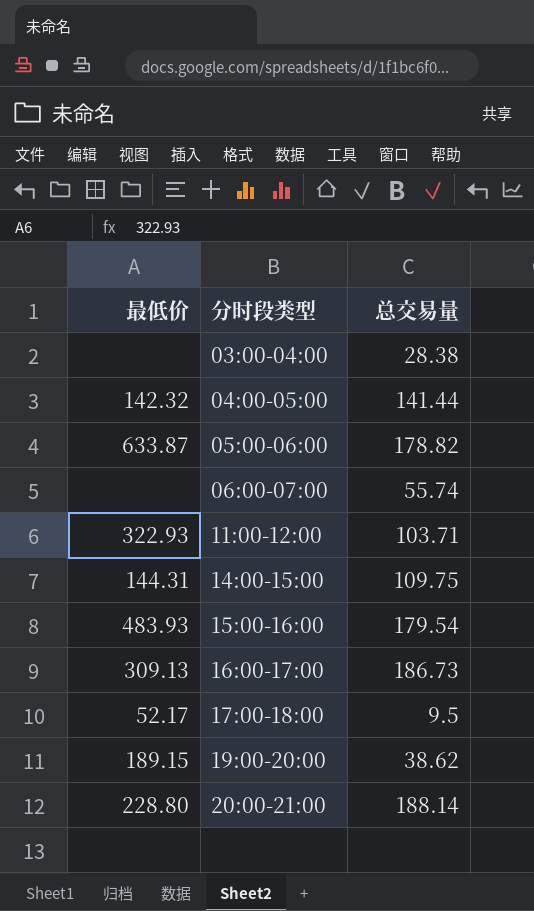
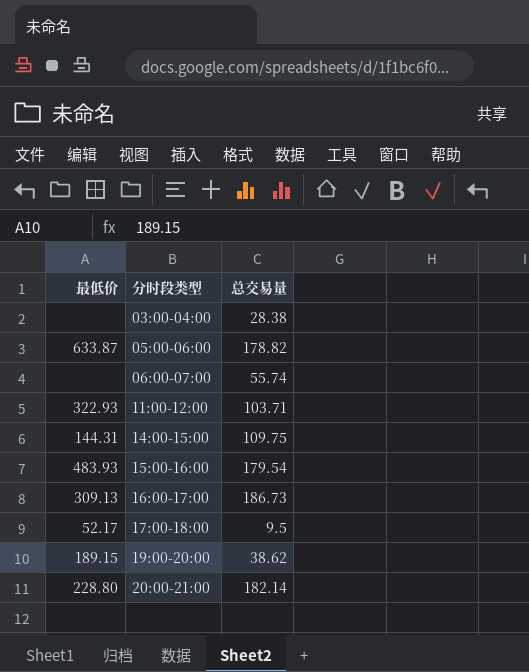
row 04:00-05:00: 142.32 | 141.44 -> none
20:00-21:00 | 总交易量: 188.14 -> 182.14

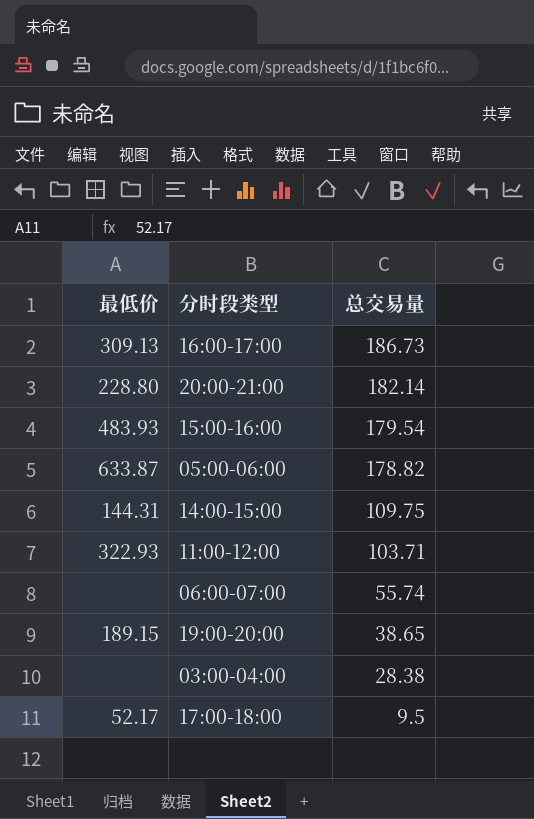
row order: 分时段类型 ascending -> 总交易量 descending
19:00-20:00 | 总交易量: 38.62 -> 38.65

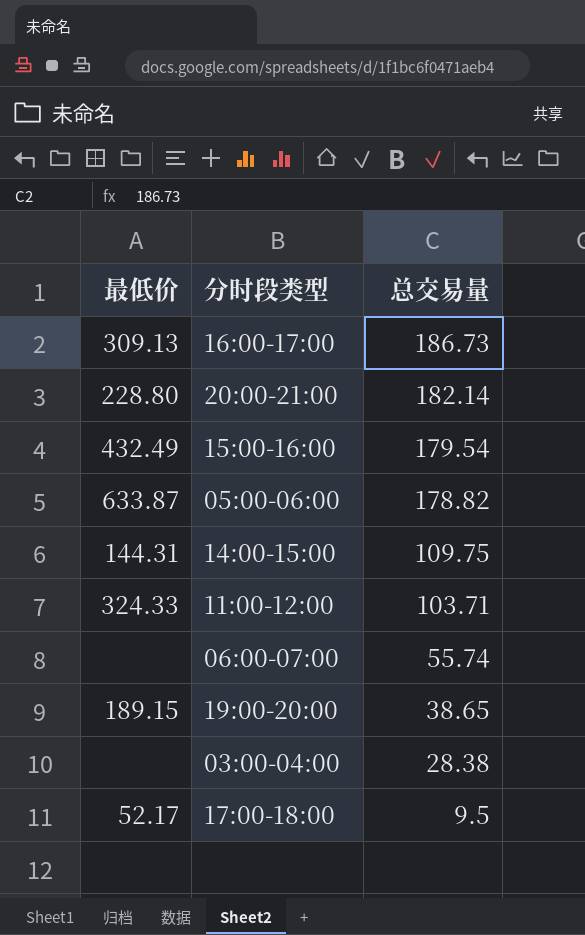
15:00-16:00 | 最低价: 483.93 -> 432.49
11:00-12:00 | 最低价: 322.93 -> 324.33

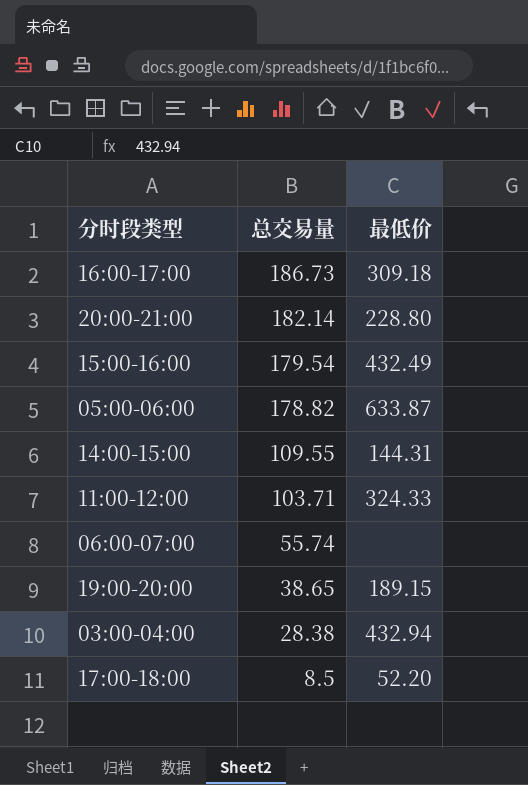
column 最低价 | position: 1 -> 3
16:00-17:00 | 最低价: 309.13 -> 309.18
14:00-15:00 | 总交易量: 109.75 -> 109.55
03:00-04:00 | 最低价: none -> 432.94
17:00-18:00 | 总交易量: 9.5 -> 8.5
17:00-18:00 | 最低价: 52.17 -> 52.20

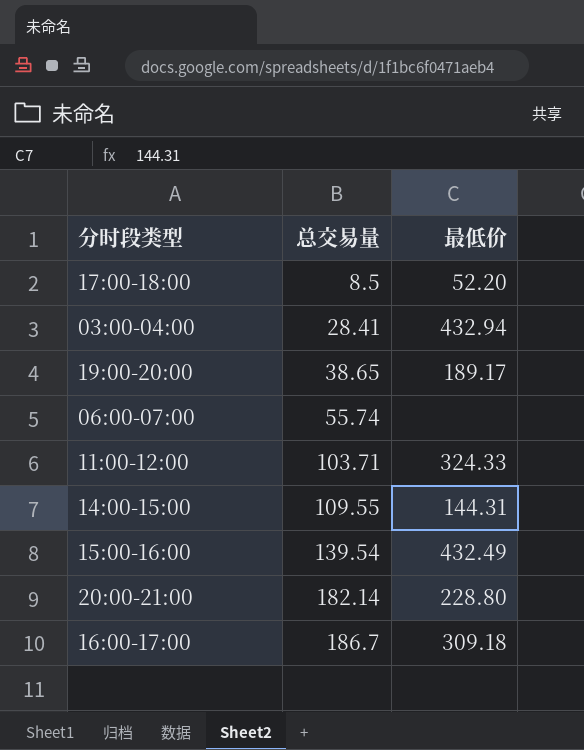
row order: 总交易量 descending -> 总交易量 ascending
row 05:00-06:00: 178.82 | 633.87 -> none
03:00-04:00 | 总交易量: 28.38 -> 28.41
19:00-20:00 | 最低价: 189.15 -> 189.17
15:00-16:00 | 总交易量: 179.54 -> 139.54
16:00-17:00 | 总交易量: 186.73 -> 186.7

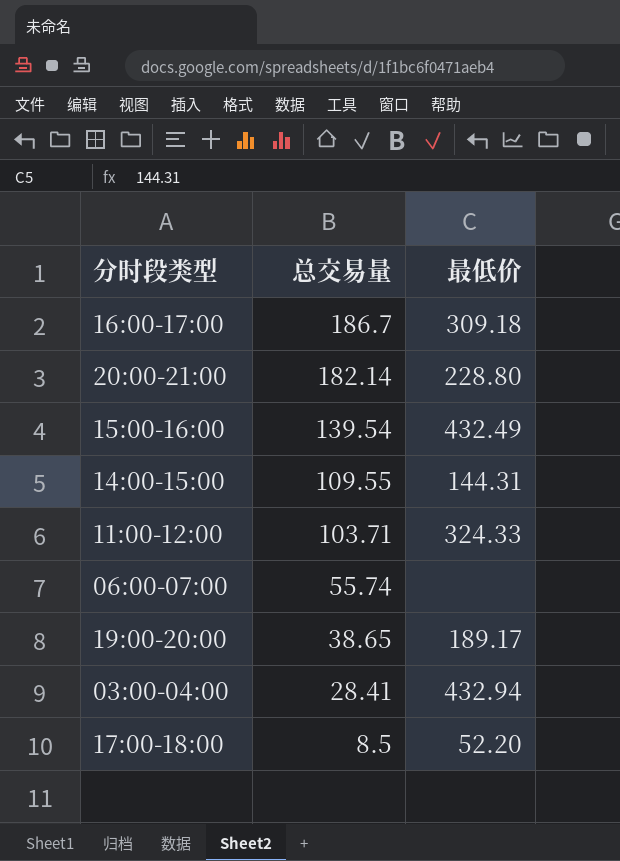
row order: 总交易量 ascending -> 总交易量 descending

